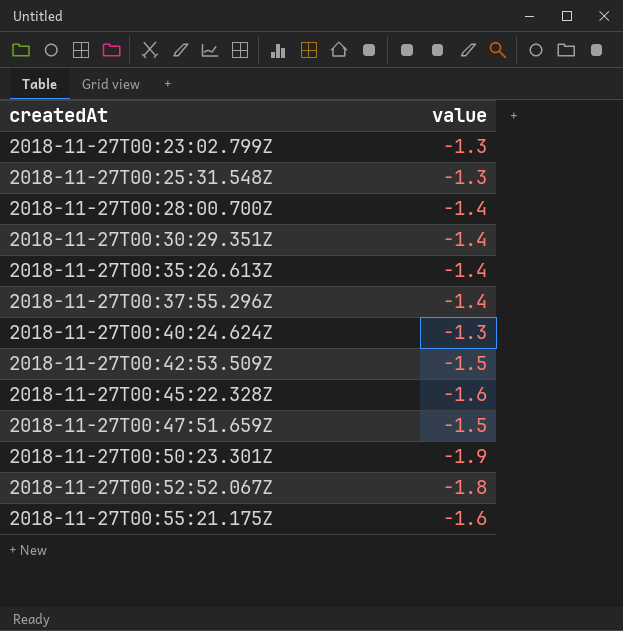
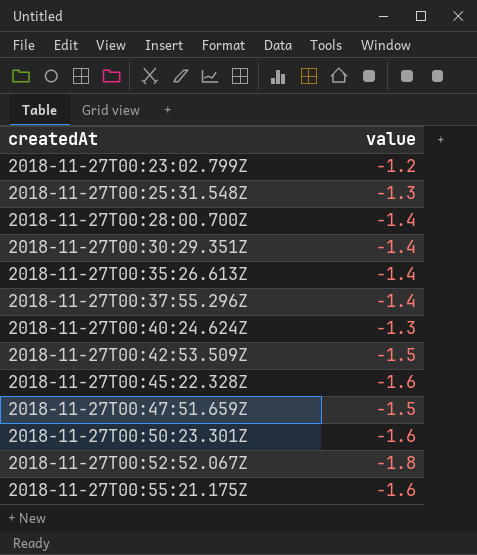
2018-11-27T00:23:02.799Z | value: -1.3 -> -1.2
2018-11-27T00:50:23.301Z | value: -1.9 -> -1.6

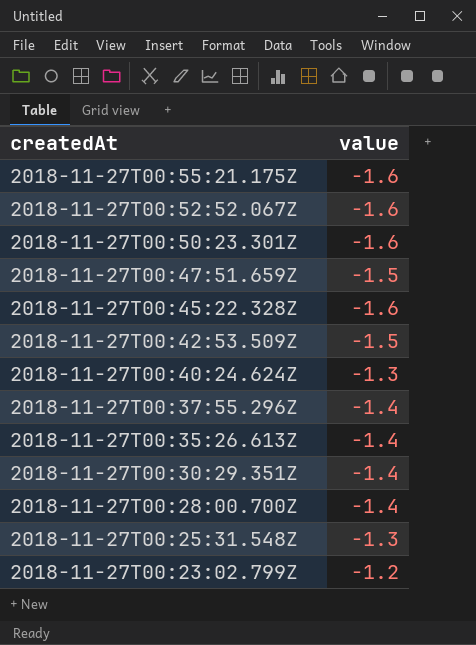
row order: createdAt ascending -> createdAt descending
2018-11-27T00:52:52.067Z | value: -1.8 -> -1.6

